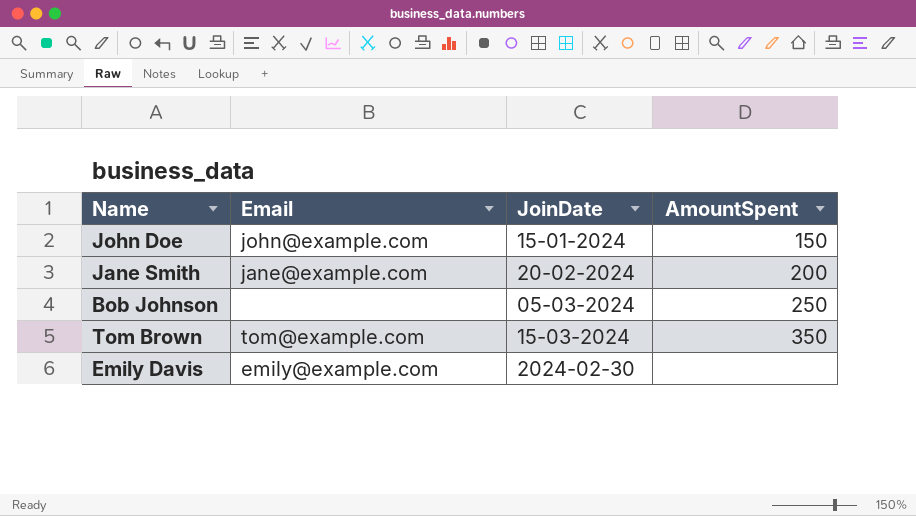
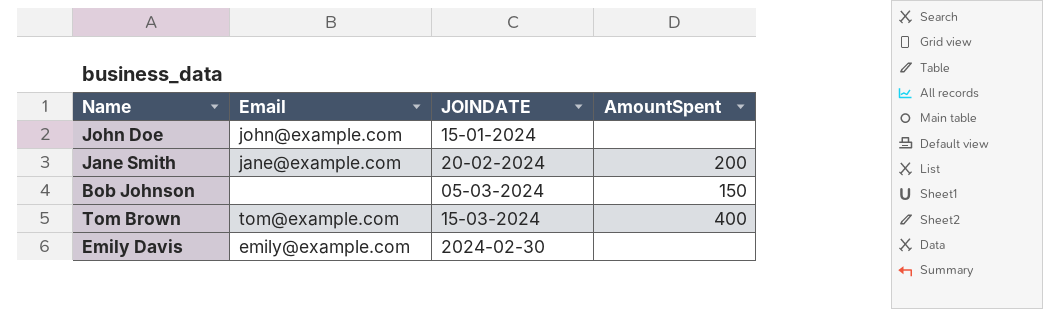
column name: JoinDate -> JOINDATE
John Doe | AmountSpent: 150 -> none
Bob Johnson | AmountSpent: 250 -> 150
Tom Brown | AmountSpent: 350 -> 400

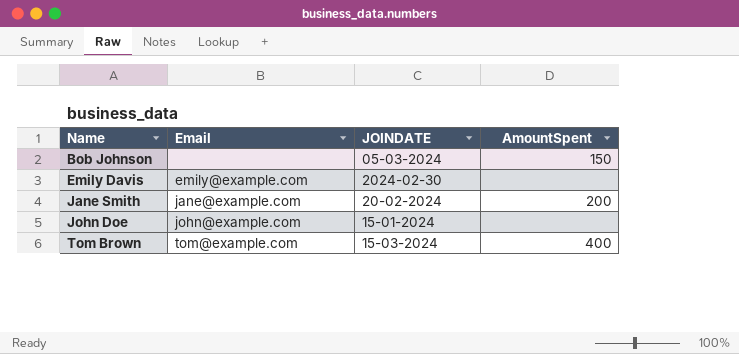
row order: none -> Name ascending

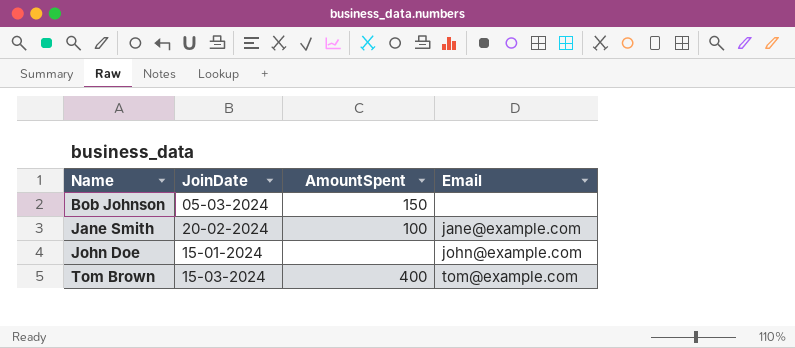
column name: JOINDATE -> JoinDate
column Email | position: 2 -> 4
row Emily Davis: emily@example.com | 2024-02-30 | none -> none
Jane Smith | AmountSpent: 200 -> 100

